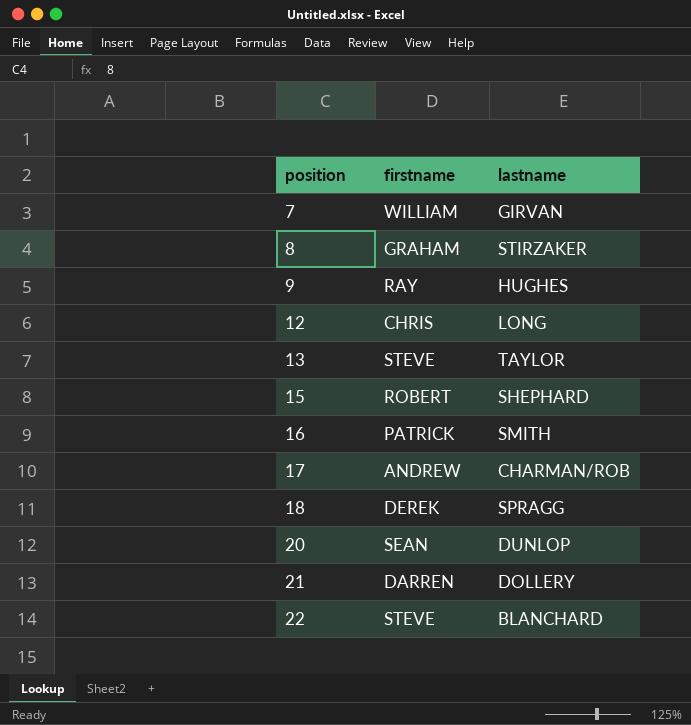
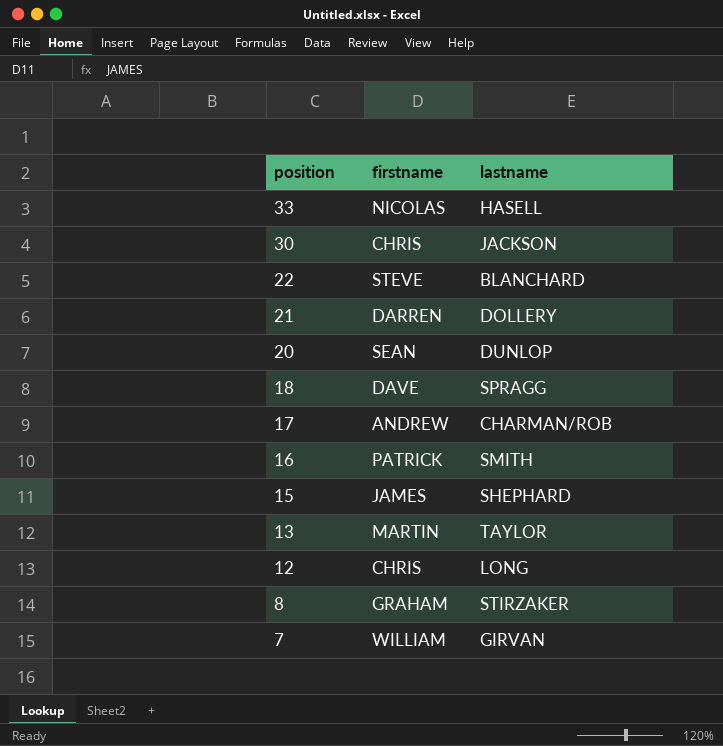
row order: position ascending -> position descending
row 9: RAY | HUGHES -> none
row 33: none -> NICOLAS | HASELL
row 30: none -> CHRIS | JACKSON
18 | firstname: DEREK -> DAVE
15 | firstname: ROBERT -> JAMES
13 | firstname: STEVE -> MARTIN

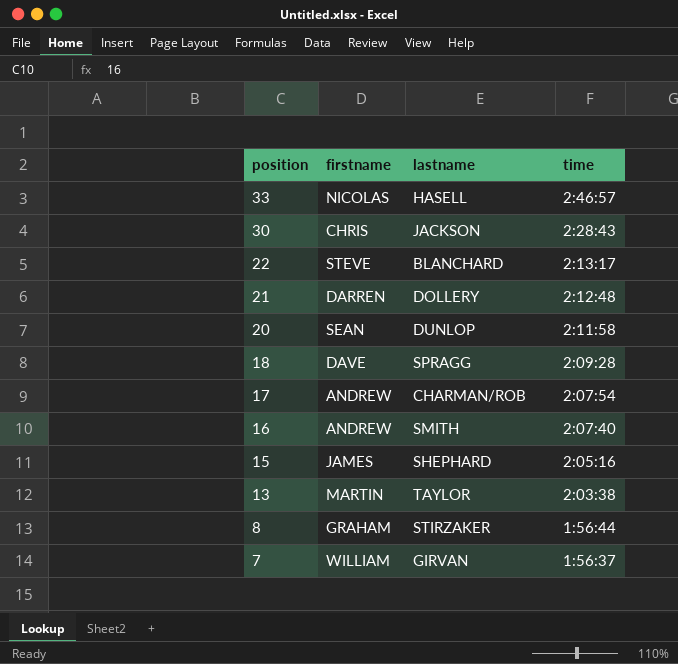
column time | position: none -> 4
row 12: CHRIS | LONG -> none
16 | firstname: PATRICK -> ANDREW

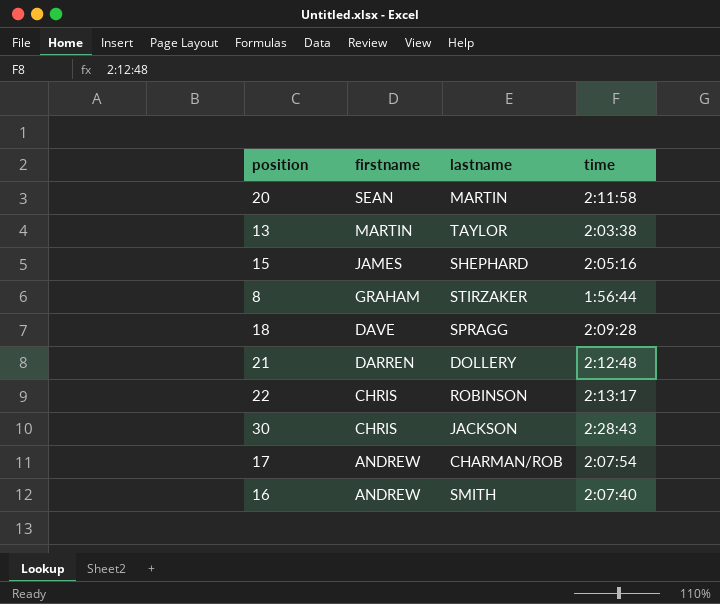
row order: position descending -> firstname descending
row 33: NICOLAS | HASELL | 2:46:57 -> none
row 7: WILLIAM | GIRVAN | 1:56:37 -> none
20 | lastname: DUNLOP -> MARTIN
22 | firstname: STEVE -> CHRIS
22 | lastname: BLANCHARD -> ROBINSON

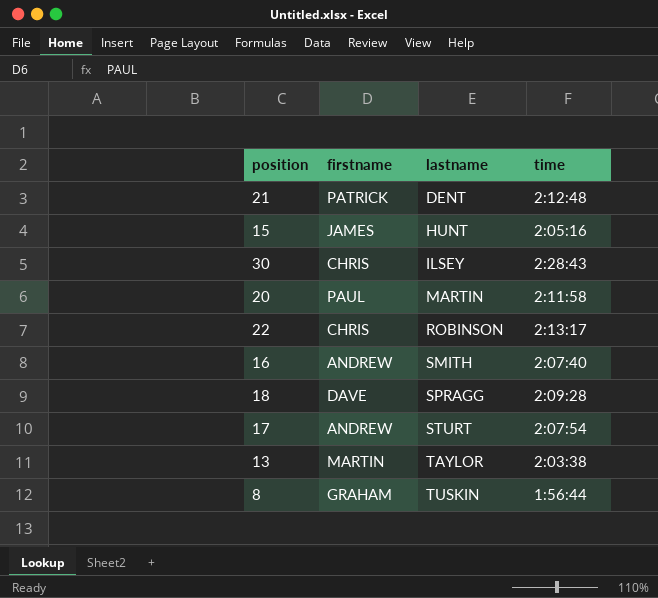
row order: firstname descending -> lastname ascending
21 | firstname: DARREN -> PATRICK
21 | lastname: DOLLERY -> DENT
15 | lastname: SHEPHARD -> HUNT
30 | lastname: JACKSON -> ILSEY
20 | firstname: SEAN -> PAUL
17 | lastname: CHARMAN/ROB -> STURT
8 | lastname: STIRZAKER -> TUSKIN

